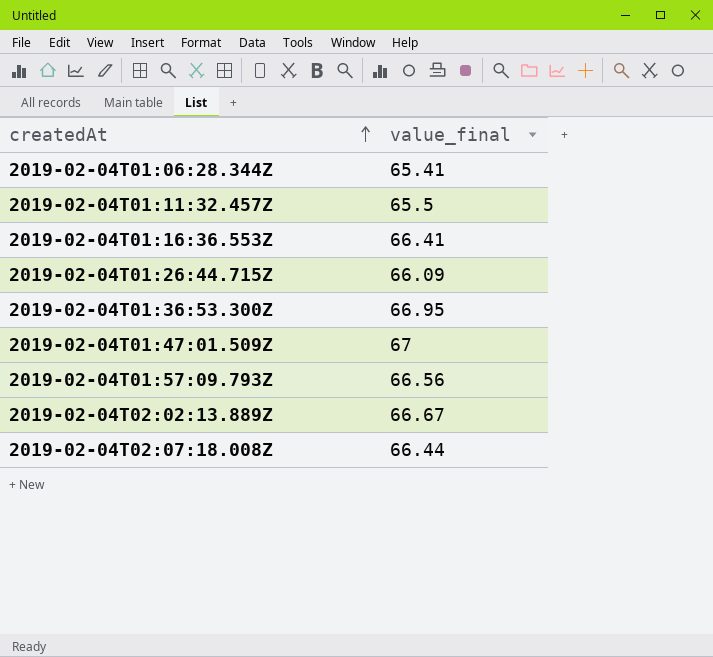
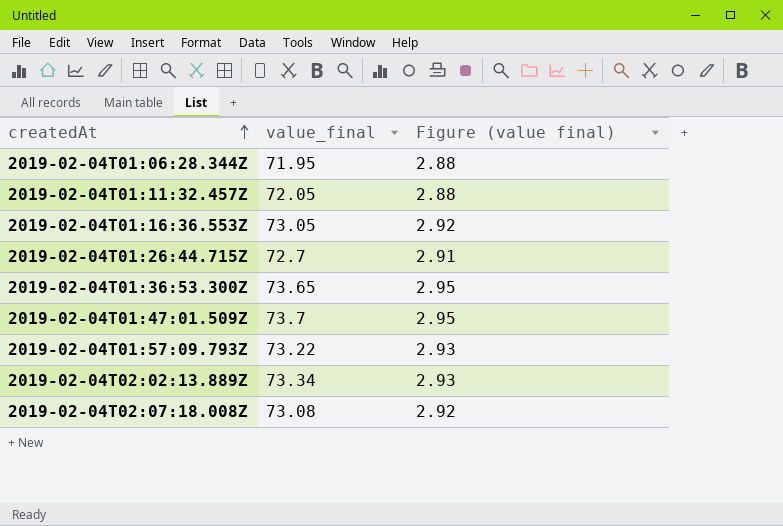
column Figure (value final) | formula: none -> [value_final] * 0.04
2019-02-04T01:06:28.344Z | value_final: 65.41 -> 71.95
2019-02-04T01:11:32.457Z | value_final: 65.5 -> 72.05
2019-02-04T01:16:36.553Z | value_final: 66.41 -> 73.05
2019-02-04T01:26:44.715Z | value_final: 66.09 -> 72.7
2019-02-04T01:36:53.300Z | value_final: 66.95 -> 73.65
2019-02-04T01:47:01.509Z | value_final: 67 -> 73.7
2019-02-04T01:57:09.793Z | value_final: 66.56 -> 73.22
2019-02-04T02:02:13.889Z | value_final: 66.67 -> 73.34
2019-02-04T02:07:18.008Z | value_final: 66.44 -> 73.08

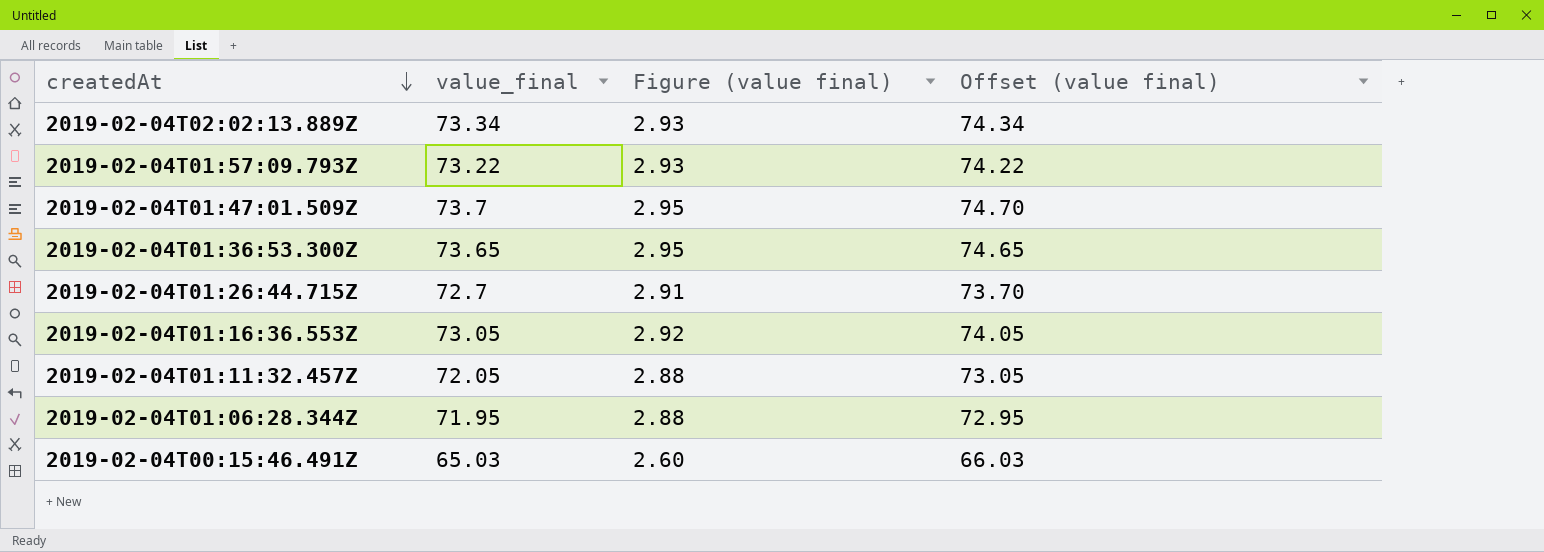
row order: createdAt ascending -> createdAt descending
column Offset (value final) | formula: none -> [value_final] + 1
row 2019-02-04T02:07:18.008Z: 73.08 | 2.92 -> none
row 2019-02-04T00:15:46.491Z: none -> 65.03 | 2.60 | 66.03

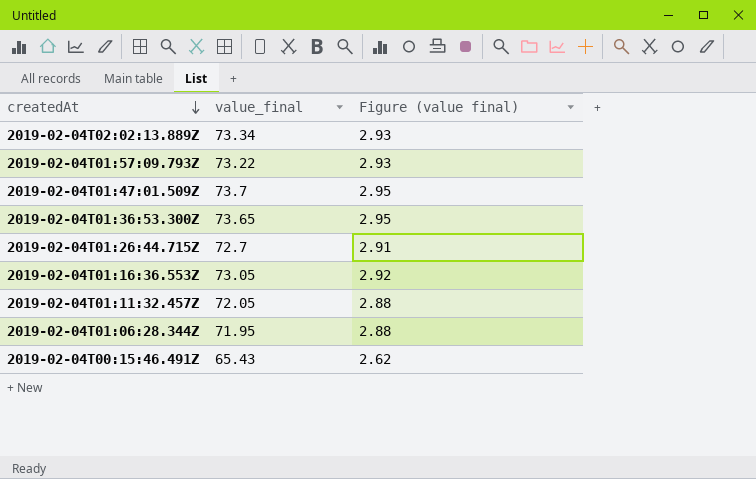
column Offset (value final) | formula: [value_final] + 1 -> none
2019-02-04T00:15:46.491Z | value_final: 65.03 -> 65.43
2019-02-04T00:15:46.491Z | Figure (value final): 2.60 -> 2.62

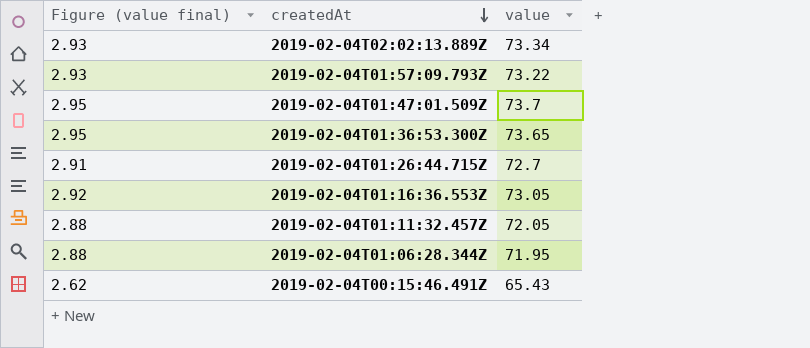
column Figure (value final) | position: 3 -> 1
column name: value_final -> value

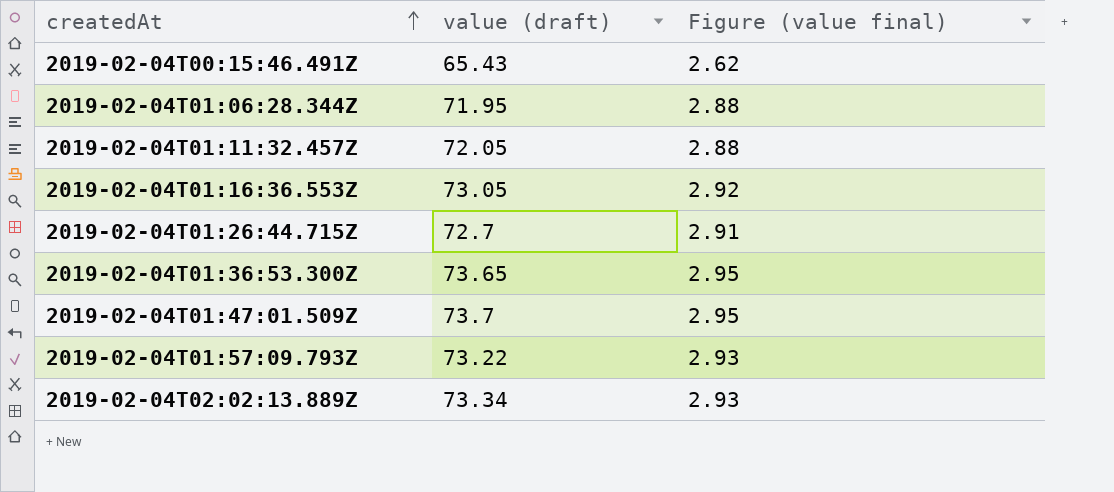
row order: createdAt descending -> createdAt ascending
column name: value -> value (draft)
column Figure (value final) | position: 1 -> 3

